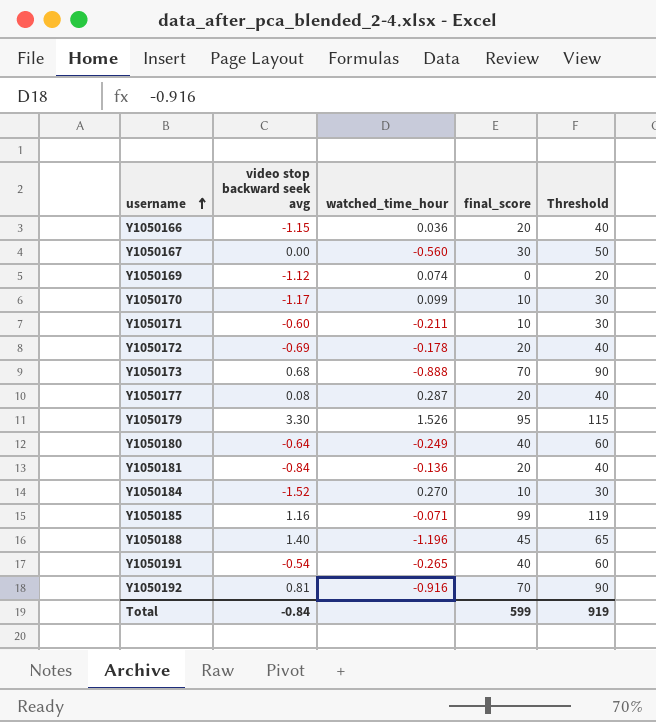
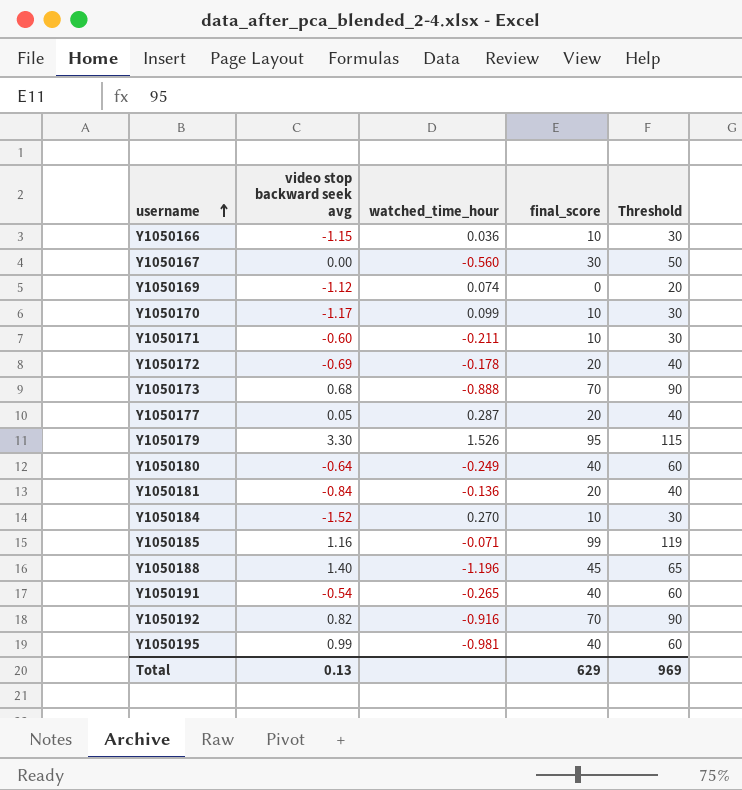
Y1050166 | final_score: 20 -> 10
Y1050166 | Threshold: 40 -> 30
Y1050177 | video stop backward seek avg: 0.08 -> 0.05
Y1050192 | video stop backward seek avg: 0.81 -> 0.82
row Y1050195: none -> 0.99 | -0.981 | 40 | 60
Total | video stop backward seek avg: -0.84 -> 0.13
Total | final_score: 599 -> 629
Total | Threshold: 919 -> 969

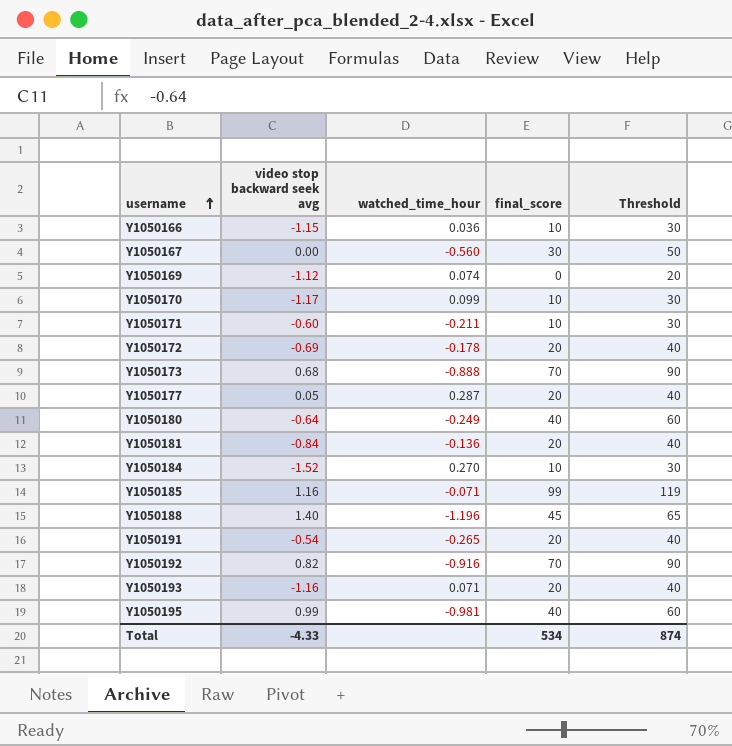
row Y1050179: 3.30 | 1.526 | 95 | 115 -> none
Y1050191 | final_score: 40 -> 20
Y1050191 | Threshold: 60 -> 40
row Y1050193: none -> -1.16 | 0.071 | 20 | 40
Total | video stop backward seek avg: 0.13 -> -4.33
Total | final_score: 629 -> 534
Total | Threshold: 969 -> 874

